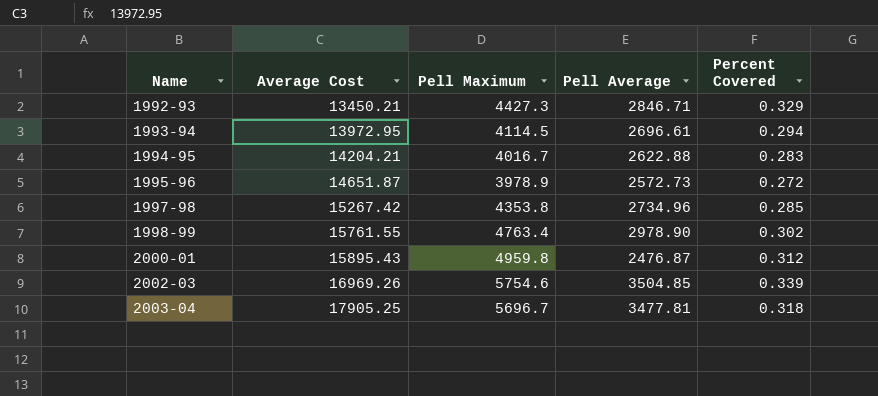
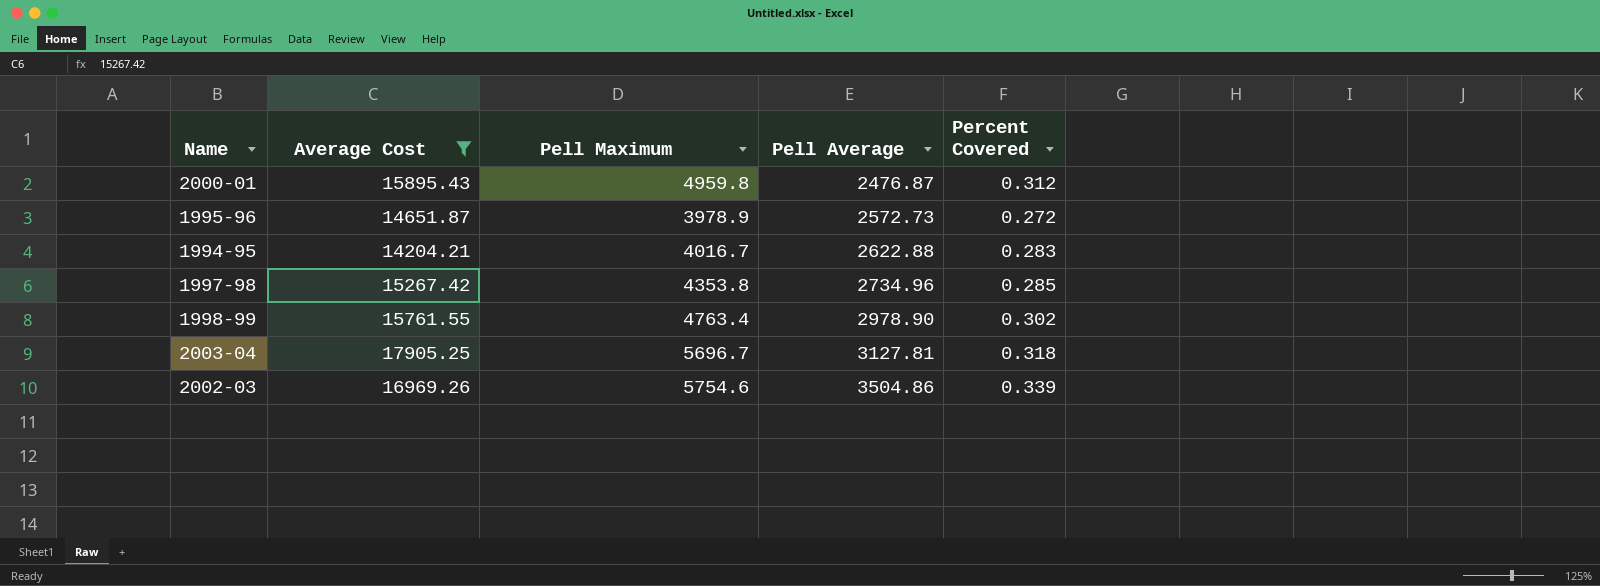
filter: none -> Average Cost >= 14204.21
row order: Name ascending -> Pell Average ascending
2003-04 | Pell Average: 3477.81 -> 3127.81
2002-03 | Pell Average: 3504.85 -> 3504.86

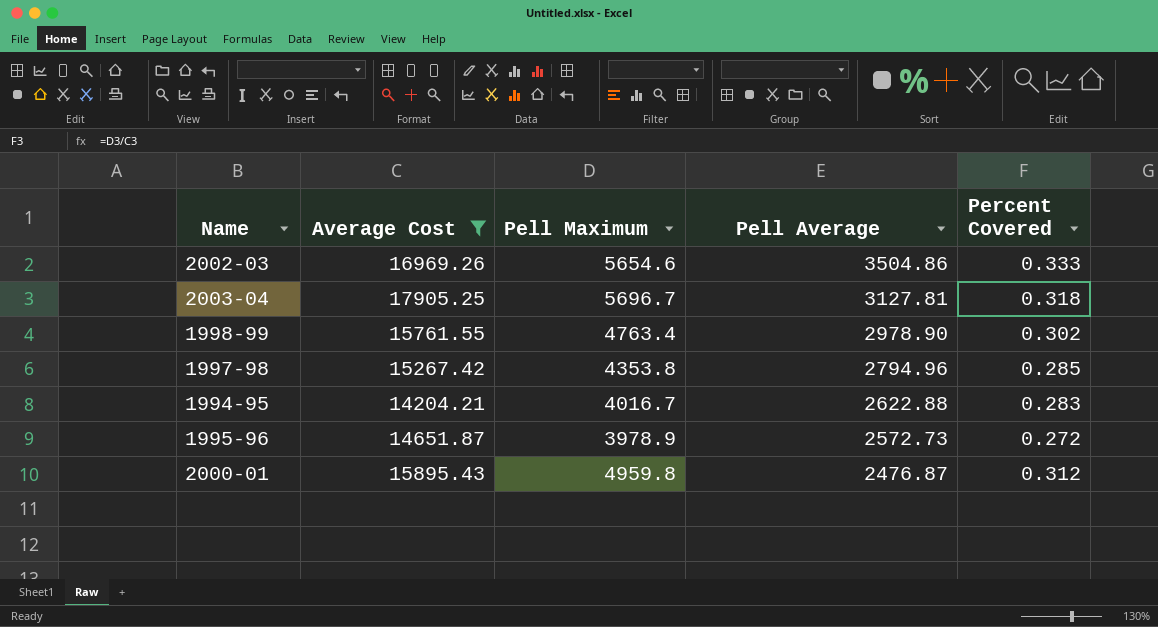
row order: Pell Average ascending -> Pell Average descending
2002-03 | Pell Maximum: 5754.6 -> 5654.6
2002-03 | Percent Covered: 0.339 -> 0.333
1997-98 | Pell Average: 2734.96 -> 2794.96

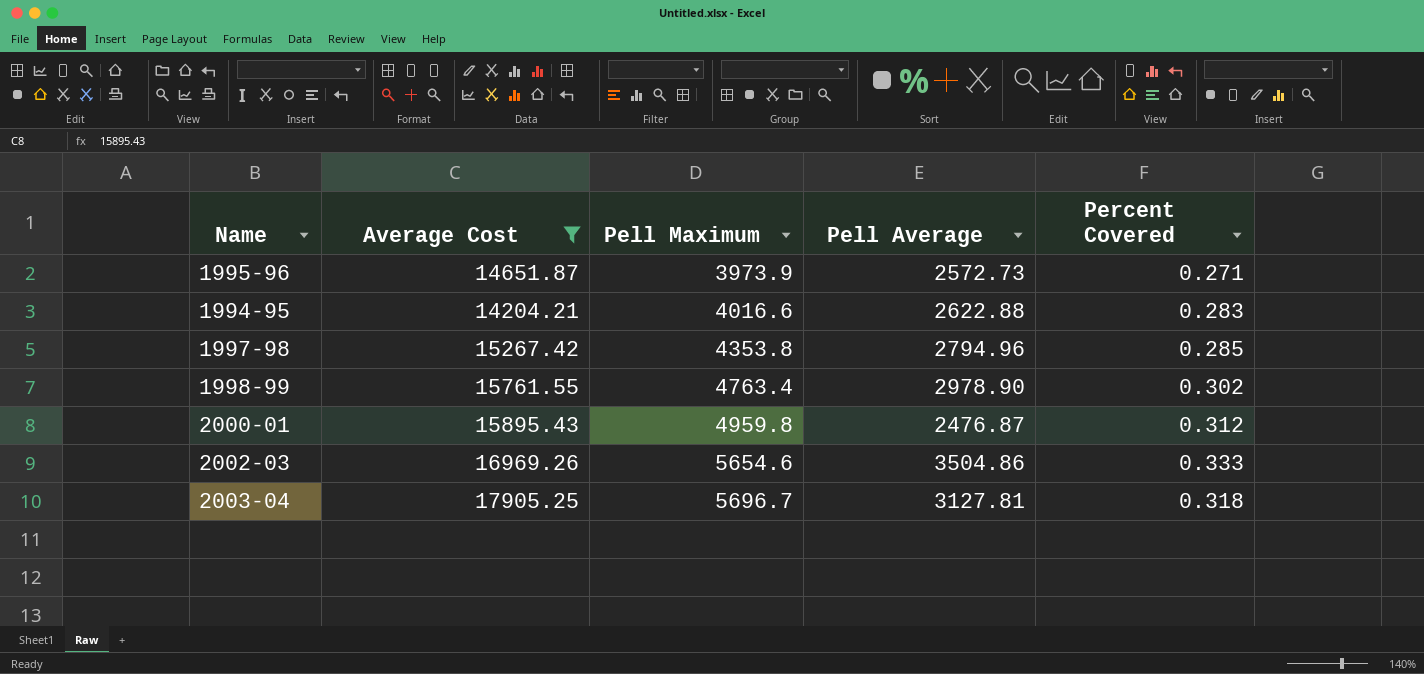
row order: Pell Average descending -> Pell Maximum ascending
1995-96 | Pell Maximum: 3978.9 -> 3973.9
1995-96 | Percent Covered: 0.272 -> 0.271
1994-95 | Pell Maximum: 4016.7 -> 4016.6

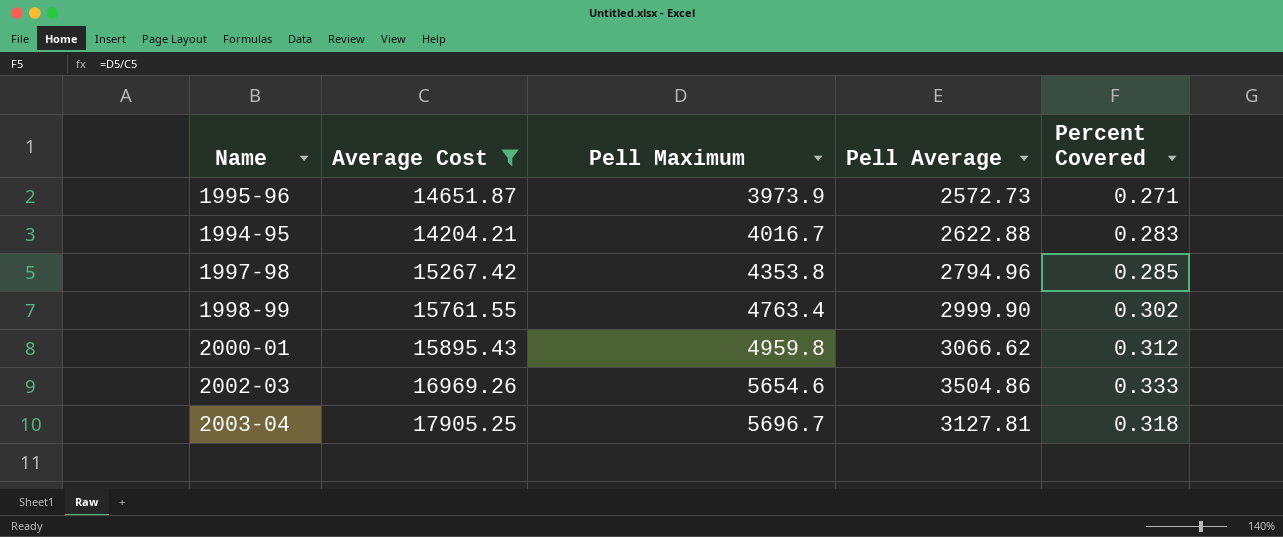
1994-95 | Pell Maximum: 4016.6 -> 4016.7
1998-99 | Pell Average: 2978.90 -> 2999.90
2000-01 | Pell Average: 2476.87 -> 3066.62

